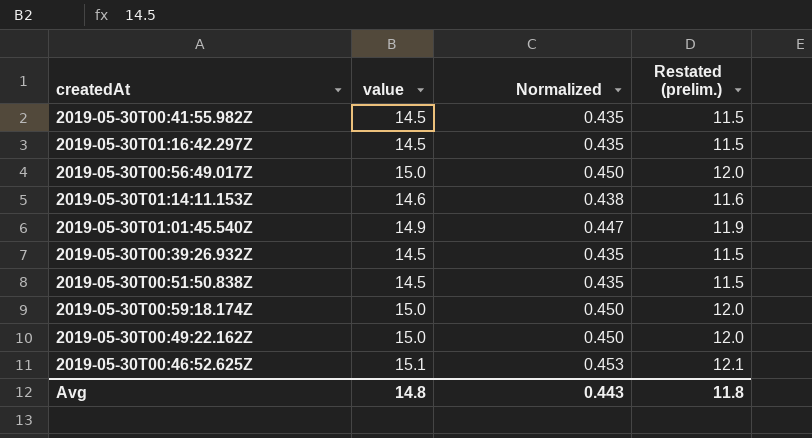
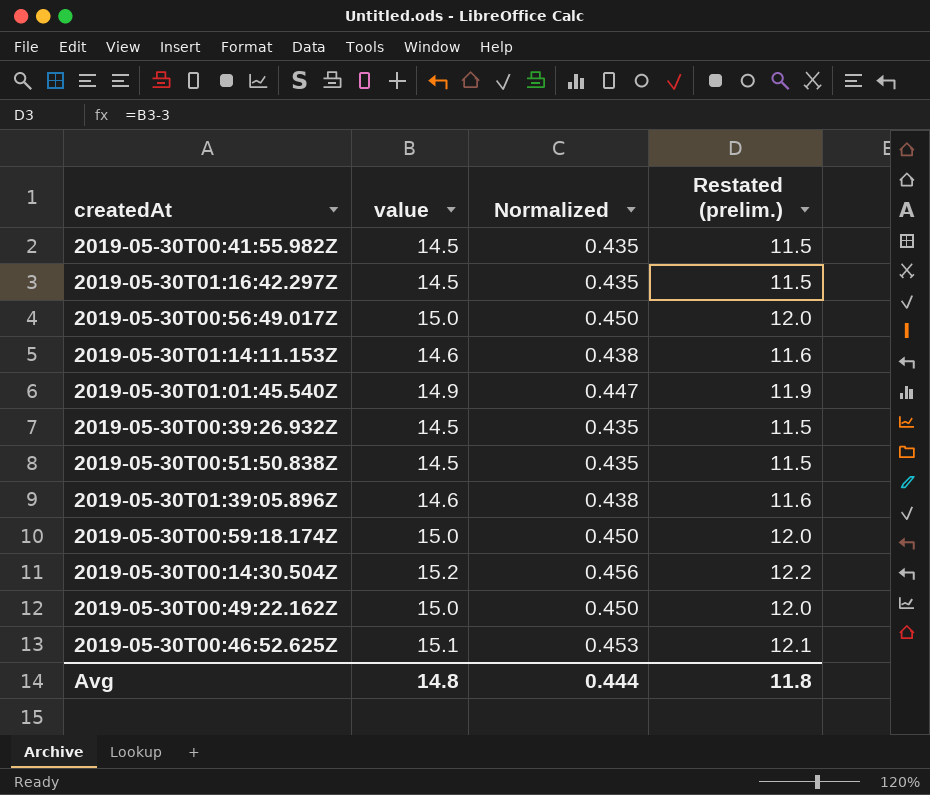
row 2019-05-30T01:39:05.896Z: none -> 14.6 | 0.438 | 11.6
row 2019-05-30T00:14:30.504Z: none -> 15.2 | 0.456 | 12.2
Avg | Normalized: 0.443 -> 0.444

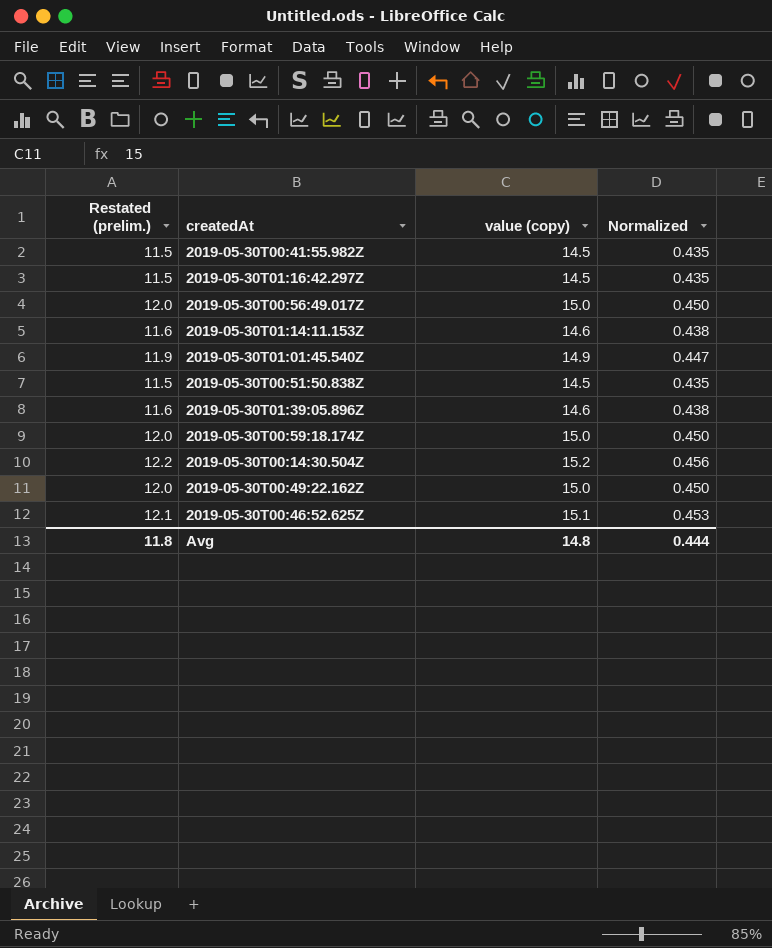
column Restated (prelim.) | position: 4 -> 1
column name: value -> value (copy)
row 2019-05-30T00:39:26.932Z: 14.5 | 0.435 | 11.5 -> none

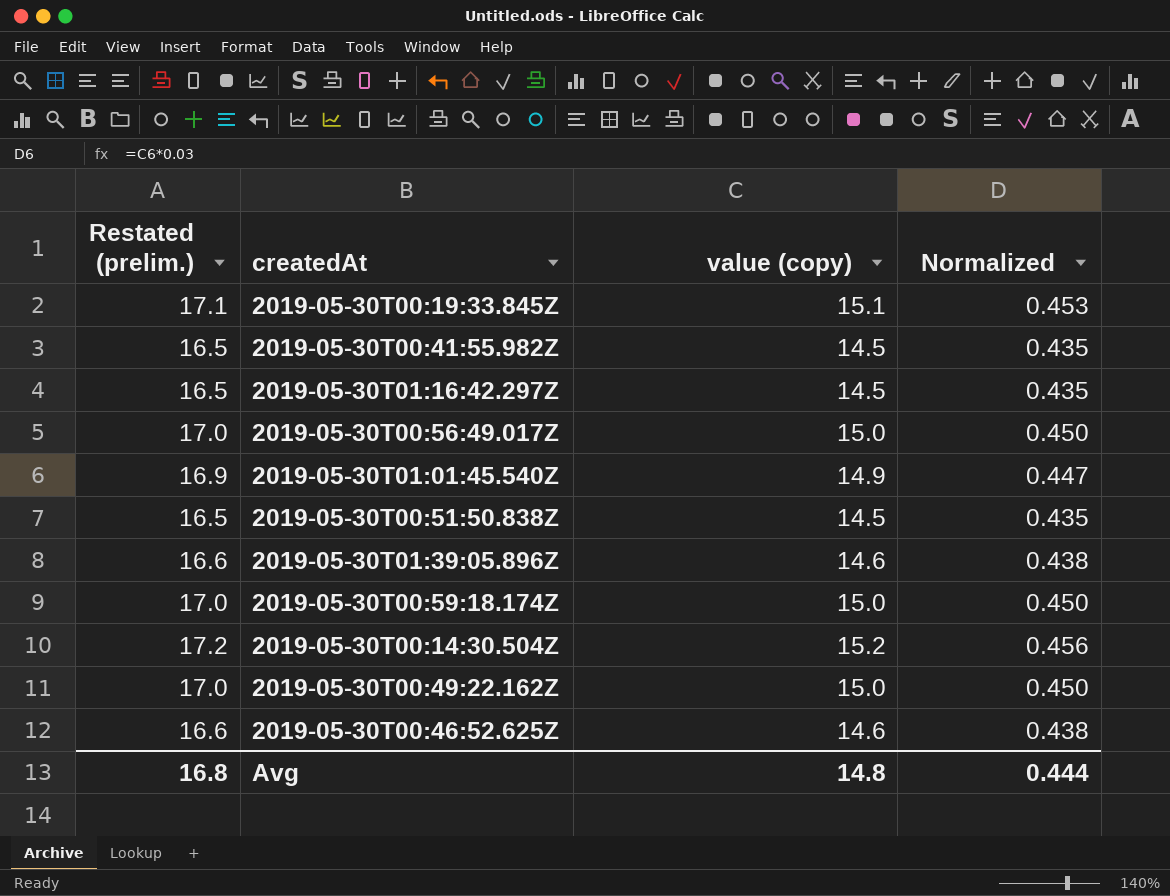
column Restated (prelim.) | formula: [value (copy)] - 3 -> [value (copy)] + 2
row 2019-05-30T01:14:11.153Z: 11.6 | 14.6 | 0.438 -> none
row 2019-05-30T00:19:33.845Z: none -> 17.1 | 15.1 | 0.453
2019-05-30T00:46:52.625Z | value (copy): 15.1 -> 14.6
2019-05-30T00:46:52.625Z | Normalized: 0.453 -> 0.438
Avg | Restated (prelim.): 11.8 -> 16.8

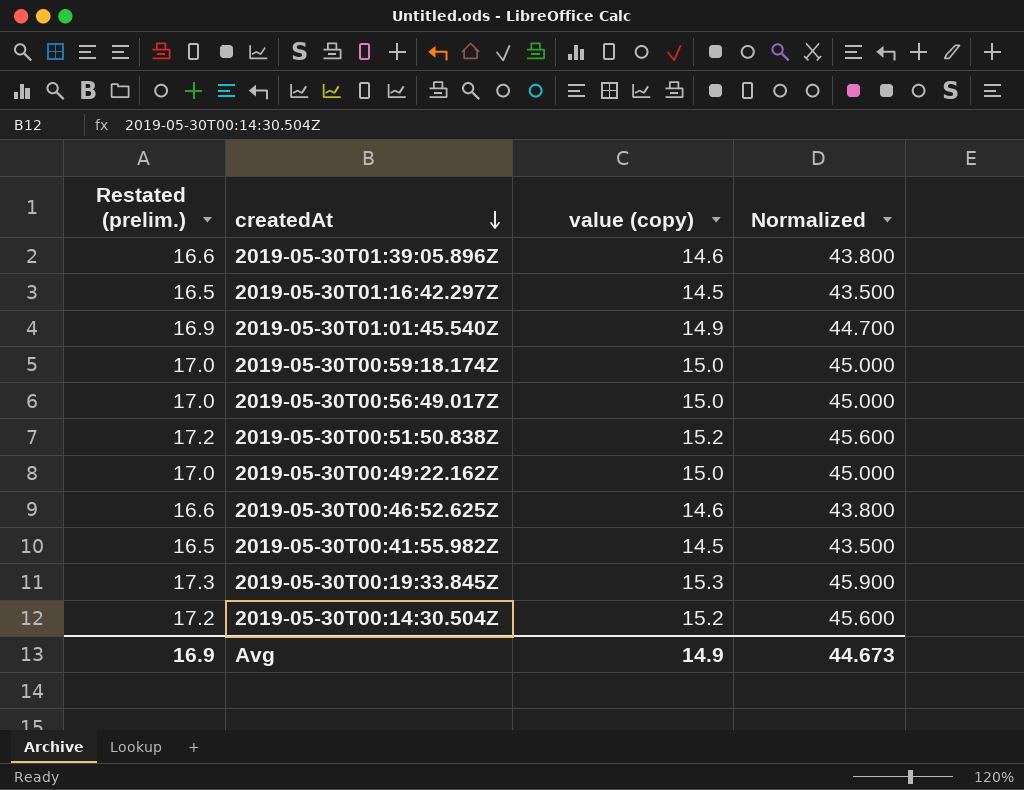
row order: none -> createdAt descending
column Normalized | formula: [value (copy)] * 0.03 -> [value (copy)] * 3
2019-05-30T00:51:50.838Z | Restated (prelim.): 16.5 -> 17.2
2019-05-30T00:51:50.838Z | value (copy): 14.5 -> 15.2
2019-05-30T00:19:33.845Z | Restated (prelim.): 17.1 -> 17.3
2019-05-30T00:19:33.845Z | value (copy): 15.1 -> 15.3
Avg | Restated (prelim.): 16.8 -> 16.9
Avg | value (copy): 14.8 -> 14.9
Avg | Normalized: 0.444 -> 44.673

